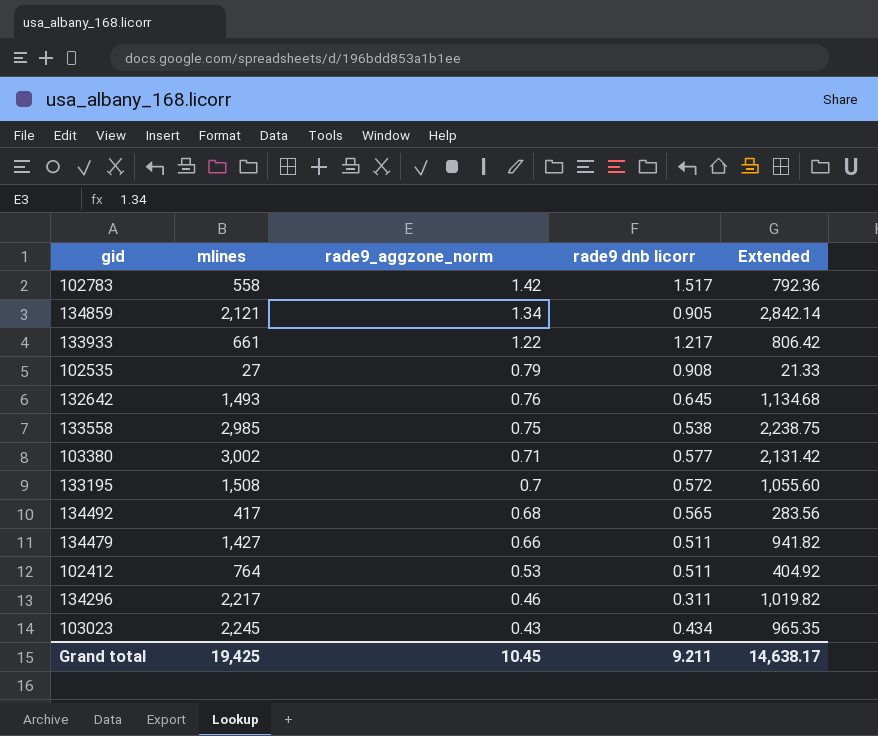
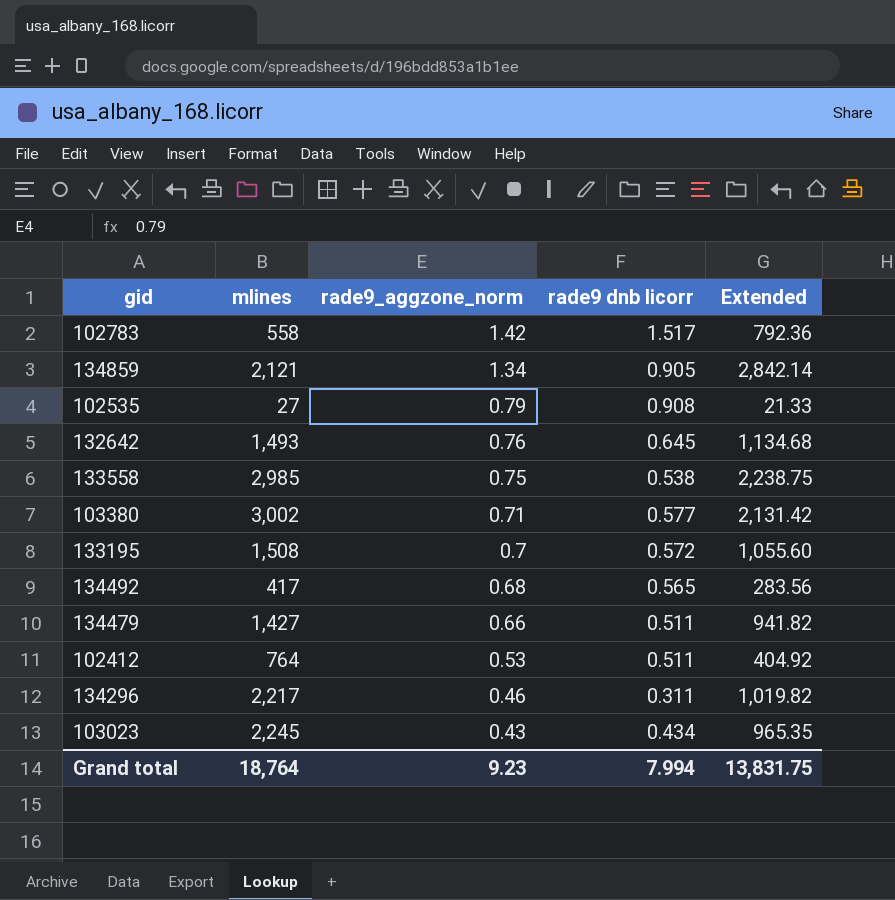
row 133933: 661 | 1.22 | 1.217 | 806.42 -> none
Grand total | mlines: 19,425 -> 18,764
Grand total | rade9_aggzone_norm: 10.45 -> 9.23
Grand total | rade9 dnb licorr: 9.211 -> 7.994
Grand total | Extended: 14,638.17 -> 13,831.75

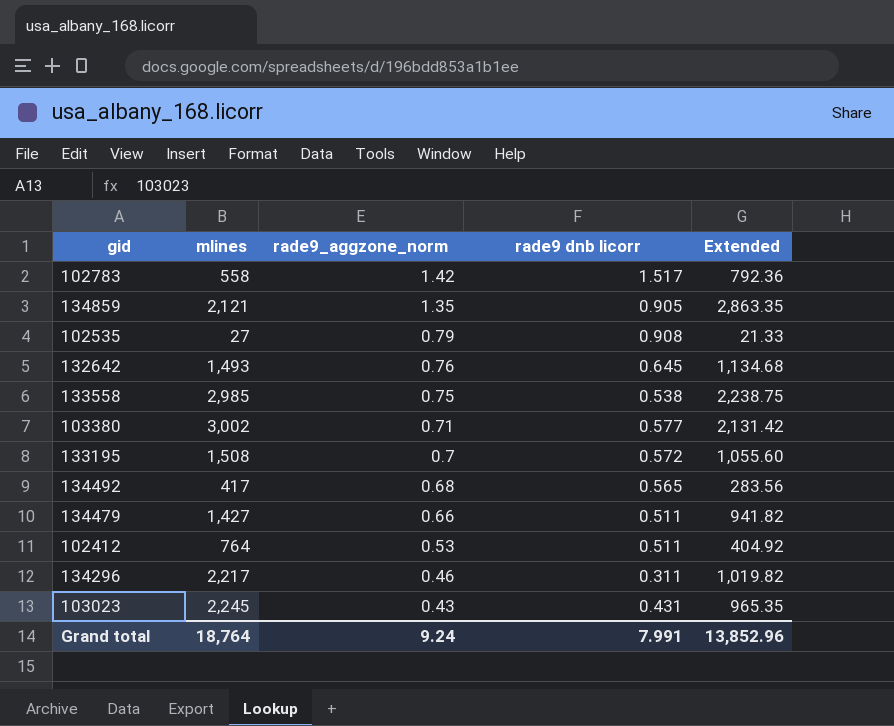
134859 | rade9_aggzone_norm: 1.34 -> 1.35
134859 | Extended: 2,842.14 -> 2,863.35
103023 | rade9 dnb licorr: 0.434 -> 0.431
Grand total | rade9_aggzone_norm: 9.23 -> 9.24
Grand total | rade9 dnb licorr: 7.994 -> 7.991
Grand total | Extended: 13,831.75 -> 13,852.96

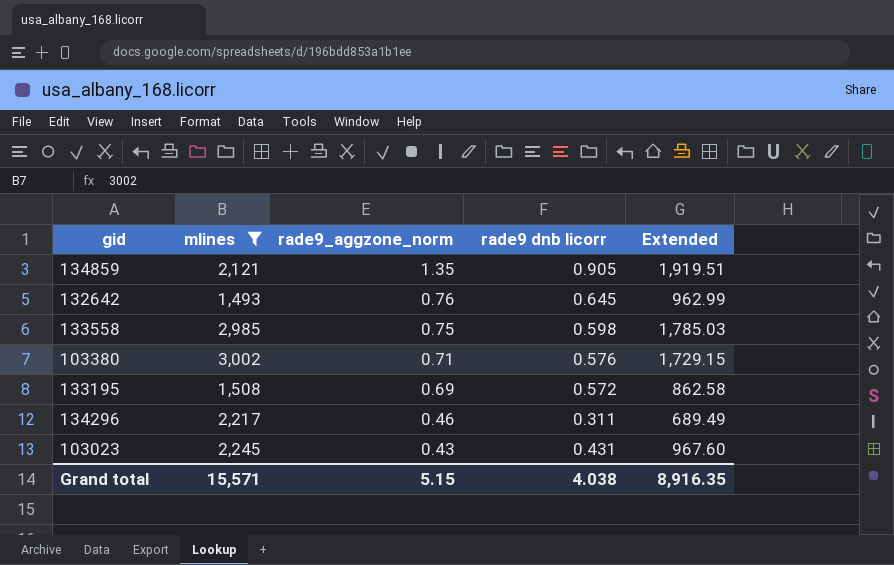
filter: none -> mlines >= 1,493
column Extended | formula: [mlines] * [rade9_aggzone_norm] -> [mlines] * [rade9 dnb licorr]
133558 | rade9 dnb licorr: 0.538 -> 0.598
103380 | rade9 dnb licorr: 0.577 -> 0.576
133195 | rade9_aggzone_norm: 0.7 -> 0.69
Grand total | mlines: 18,764 -> 15,571
Grand total | rade9_aggzone_norm: 9.24 -> 5.15
Grand total | rade9 dnb licorr: 7.991 -> 4.038
Grand total | Extended: 13,852.96 -> 8,916.35

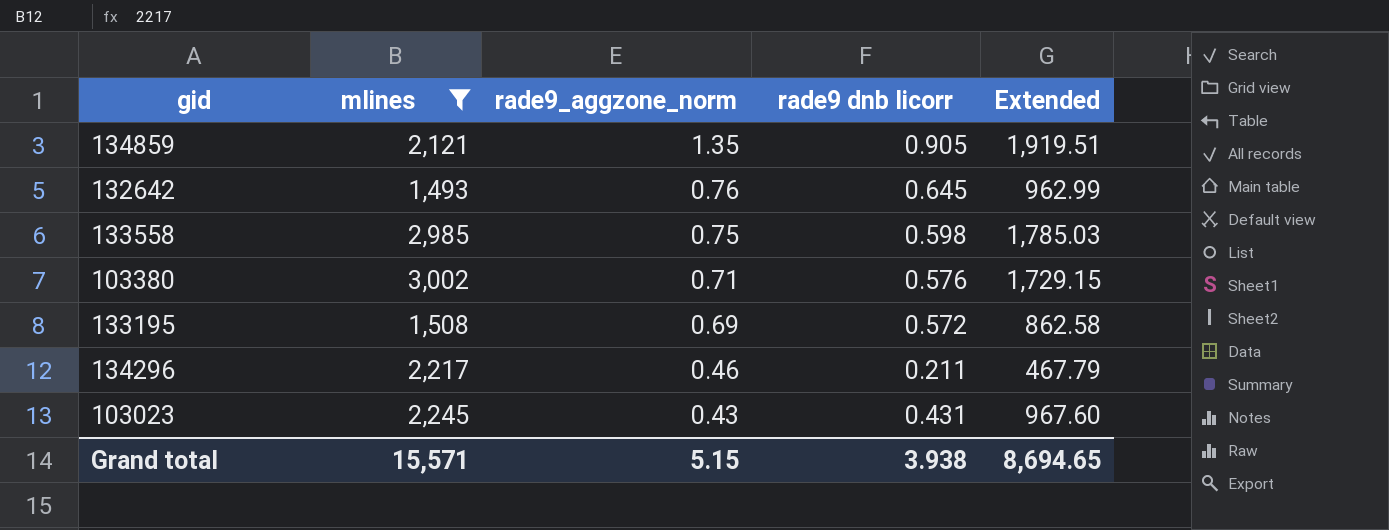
134296 | rade9 dnb licorr: 0.311 -> 0.211
134296 | Extended: 689.49 -> 467.79
Grand total | rade9 dnb licorr: 4.038 -> 3.938
Grand total | Extended: 8,916.35 -> 8,694.65

